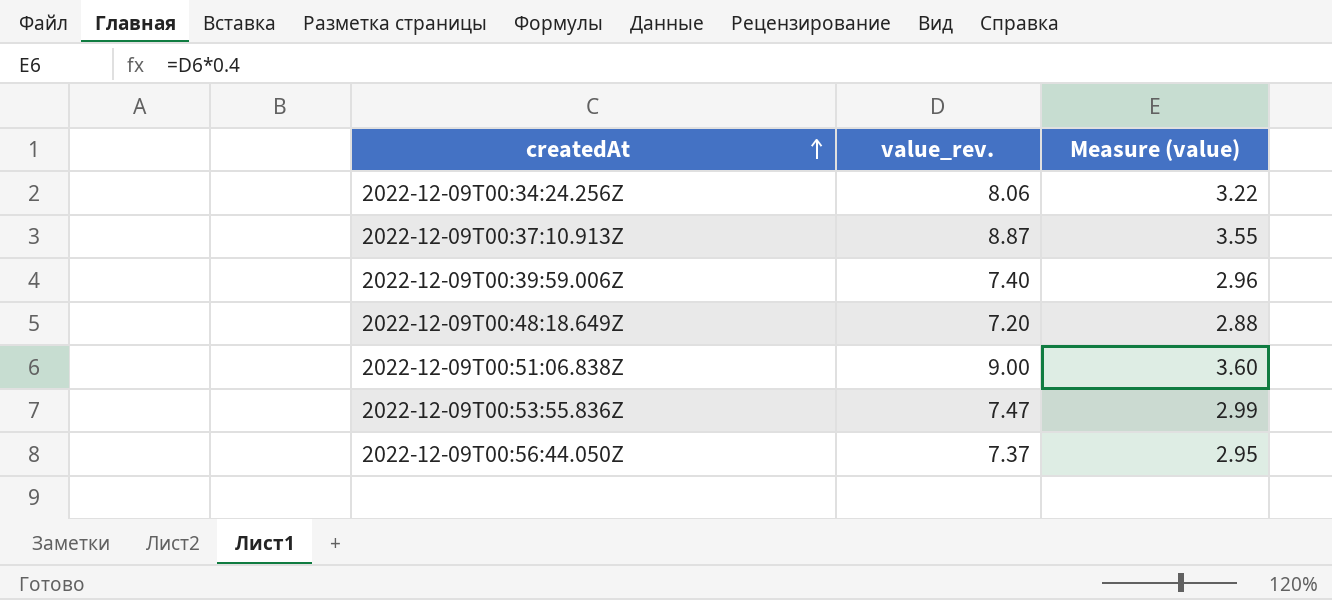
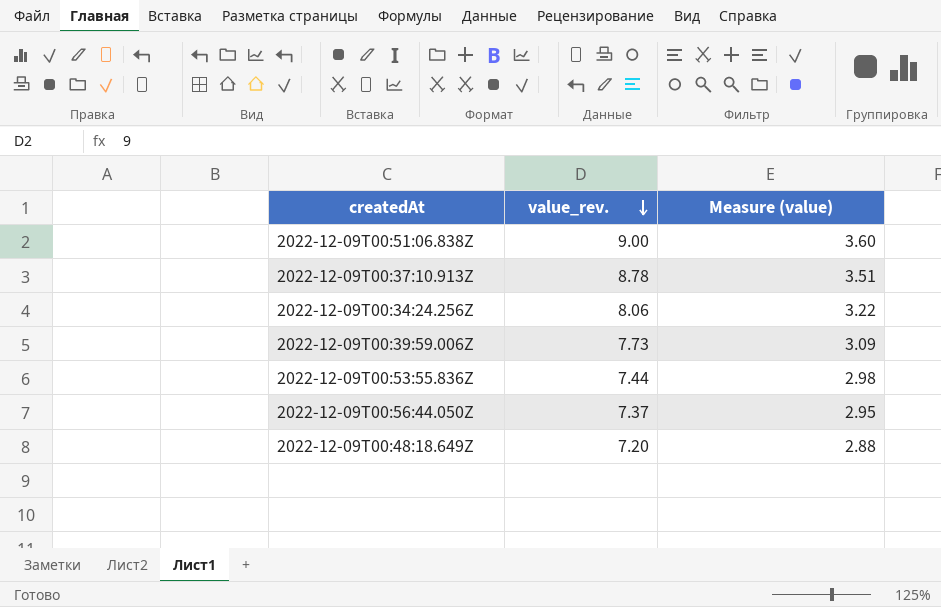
row order: createdAt ascending -> value_rev. descending
2022-12-09T00:37:10.913Z | value_rev.: 8.87 -> 8.78
2022-12-09T00:37:10.913Z | Measure (value): 3.55 -> 3.51
2022-12-09T00:39:59.006Z | value_rev.: 7.40 -> 7.73
2022-12-09T00:39:59.006Z | Measure (value): 2.96 -> 3.09
2022-12-09T00:53:55.836Z | value_rev.: 7.47 -> 7.44
2022-12-09T00:53:55.836Z | Measure (value): 2.99 -> 2.98

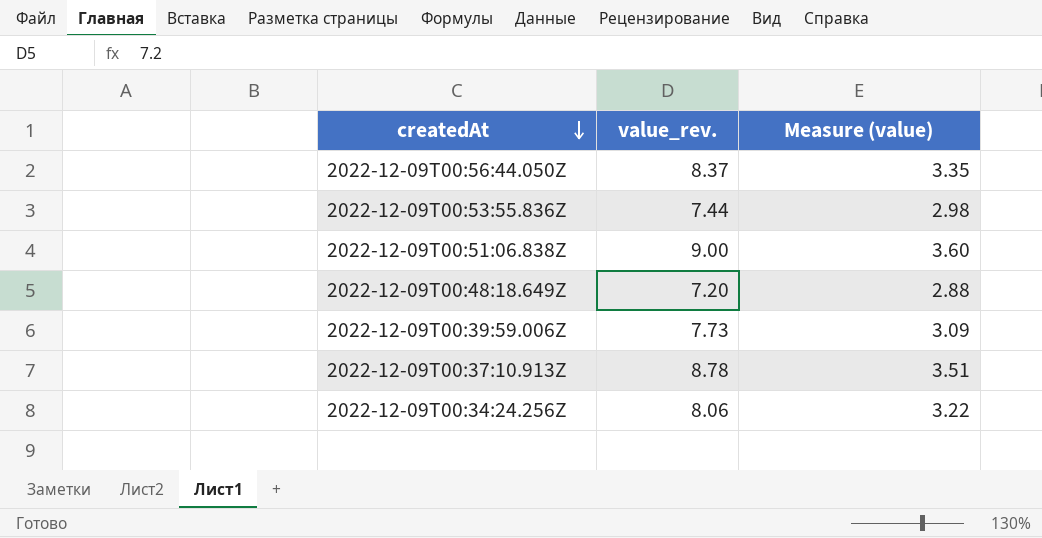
row order: value_rev. descending -> createdAt descending
2022-12-09T00:56:44.050Z | value_rev.: 7.37 -> 8.37
2022-12-09T00:56:44.050Z | Measure (value): 2.95 -> 3.35

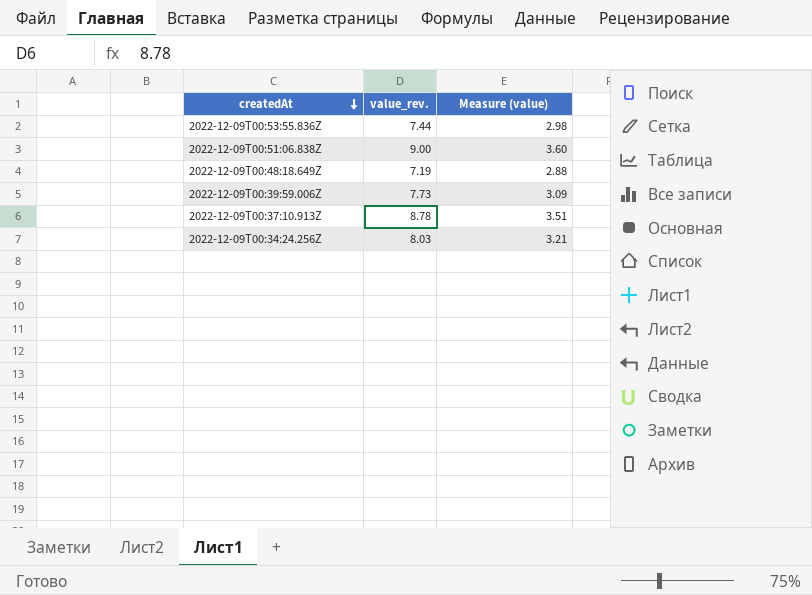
row 2022-12-09T00:56:44.050Z: 8.37 | 3.35 -> none
2022-12-09T00:48:18.649Z | value_rev.: 7.20 -> 7.19
2022-12-09T00:34:24.256Z | value_rev.: 8.06 -> 8.03
2022-12-09T00:34:24.256Z | Measure (value): 3.22 -> 3.21

